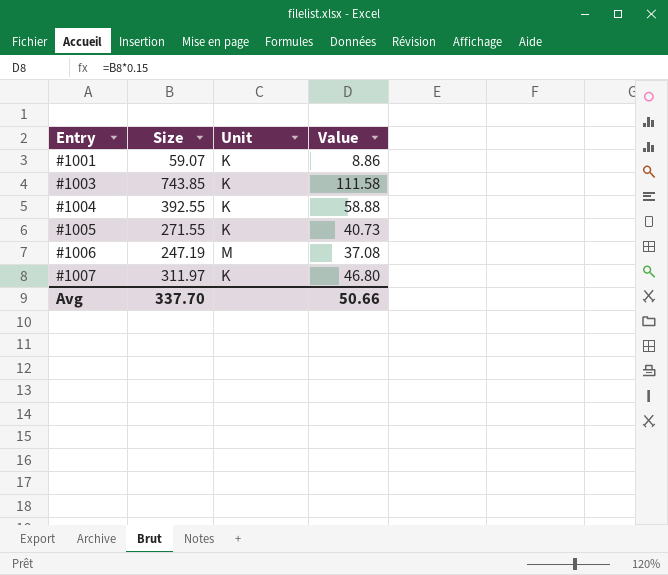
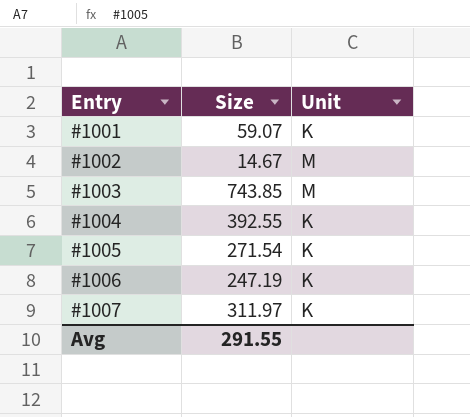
column Value | formula: [Size] * 0.15 -> none
row #1002: none -> 14.67 | M
#1003 | Unit: K -> M
#1005 | Size: 271.55 -> 271.54
#1006 | Unit: M -> K
Avg | Size: 337.70 -> 291.55

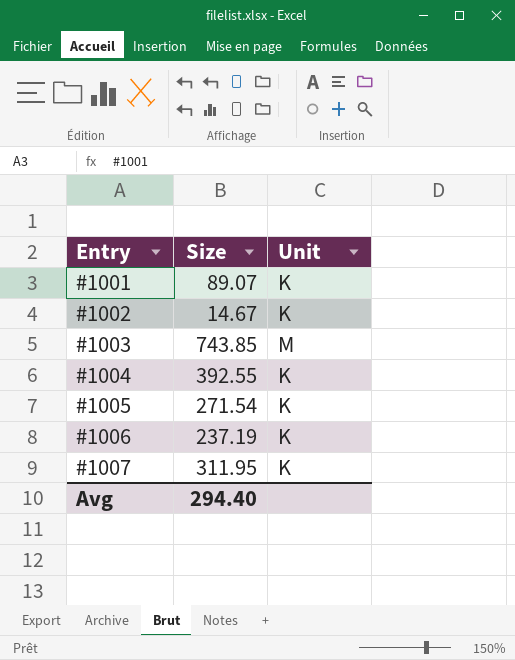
#1001 | Size: 59.07 -> 89.07
#1002 | Unit: M -> K
#1006 | Size: 247.19 -> 237.19
#1007 | Size: 311.97 -> 311.95
Avg | Size: 291.55 -> 294.40

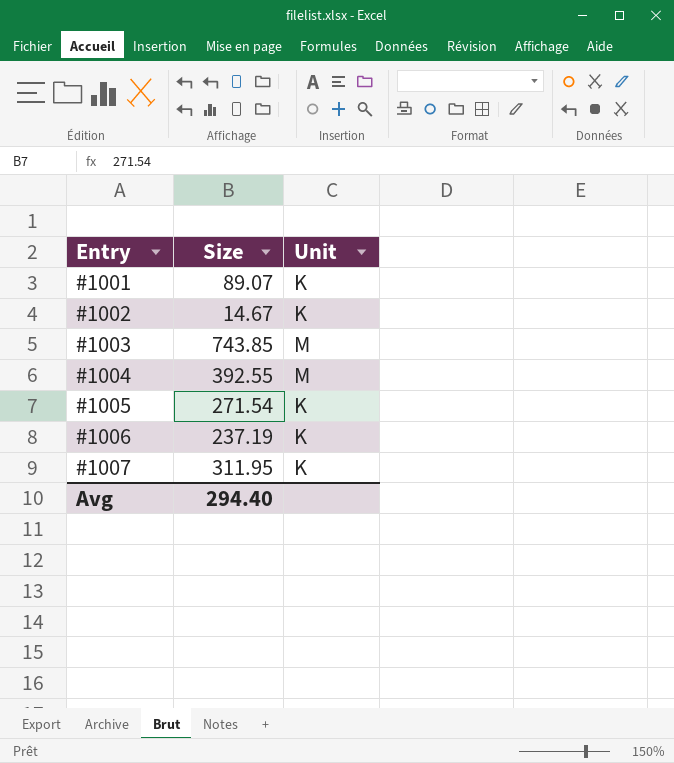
#1004 | Unit: K -> M

